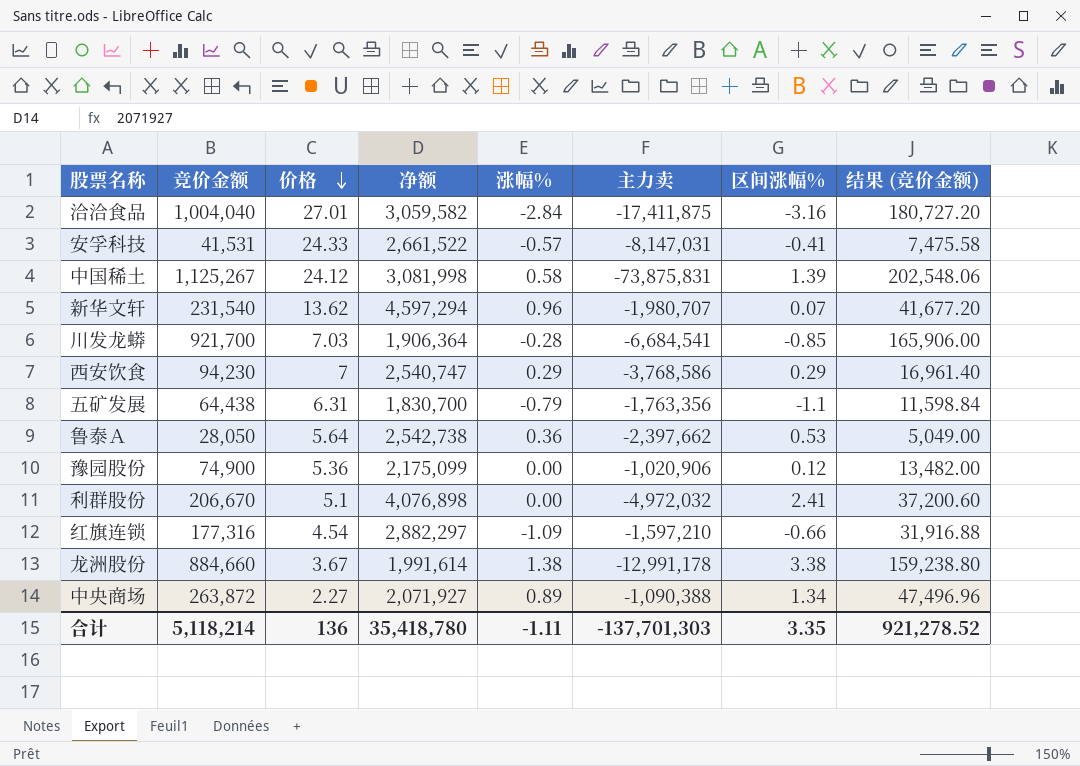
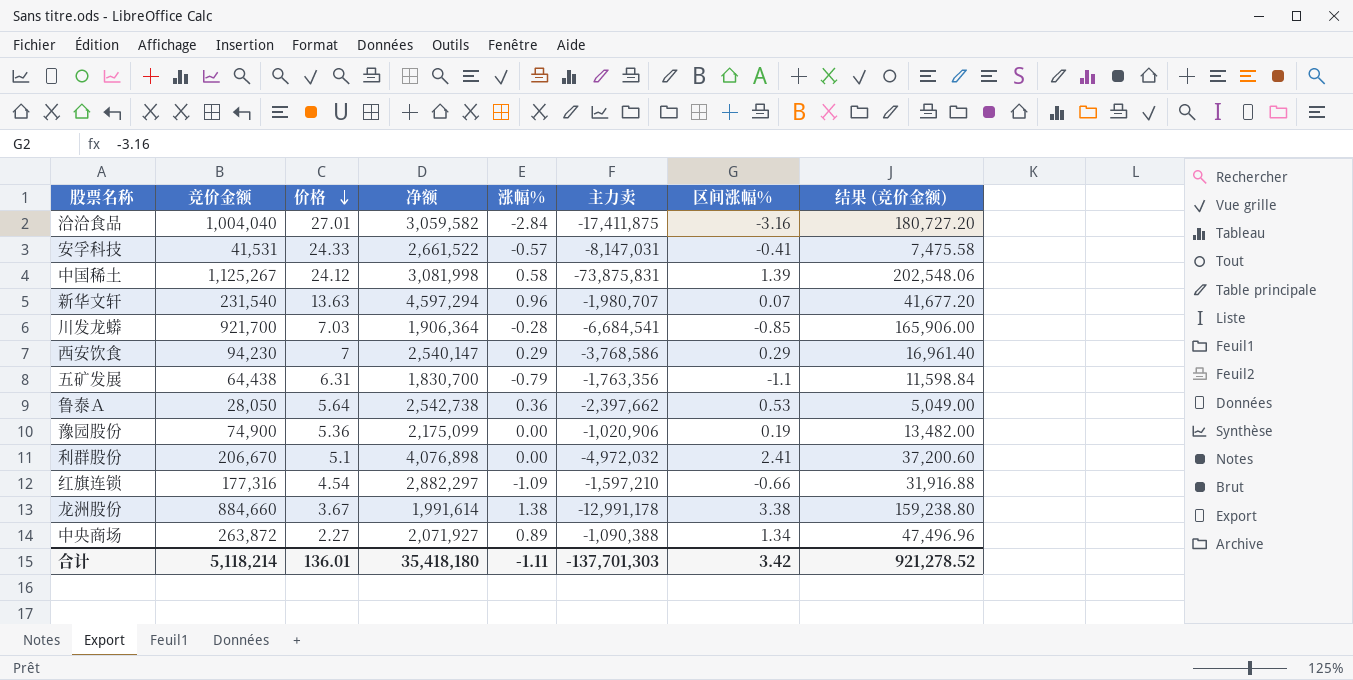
新华文轩 | 价格: 13.62 -> 13.63
西安饮食 | 净额: 2,540,747 -> 2,540,147
豫园股份 | 区间涨幅%: 0.12 -> 0.19
合计 | 价格: 136 -> 136.01
合计 | 净额: 35,418,780 -> 35,418,180
合计 | 区间涨幅%: 3.35 -> 3.42

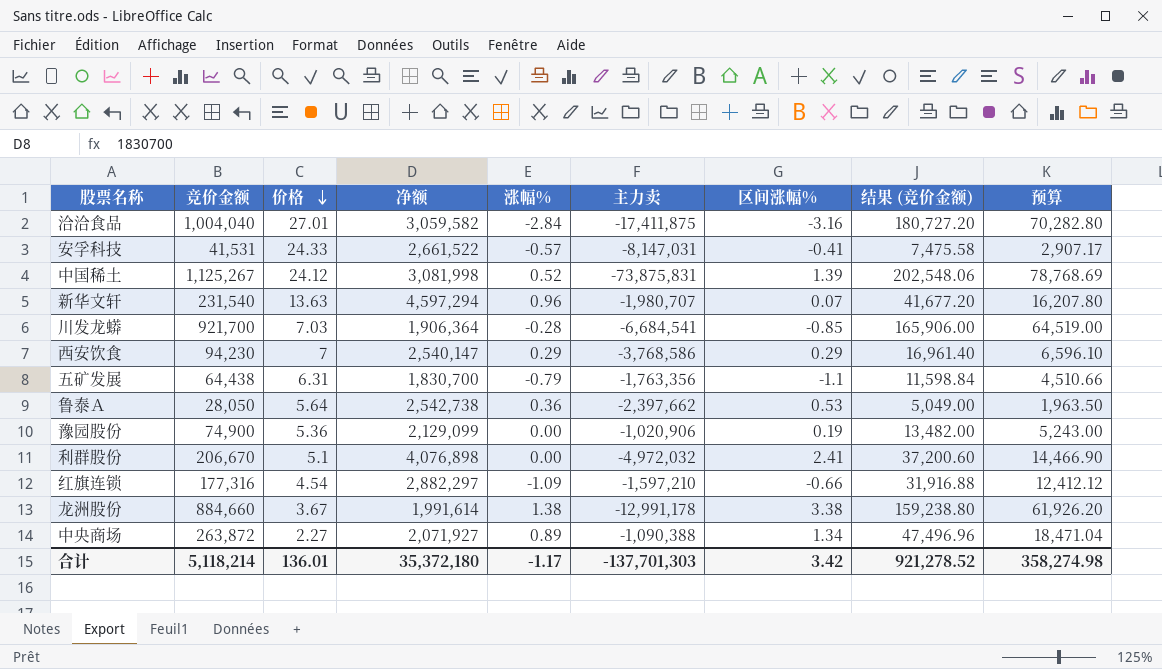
column 预算 | formula: none -> [竞价金额] * 0.07
中国稀土 | 涨幅%: 0.58 -> 0.52
豫园股份 | 净额: 2,175,099 -> 2,129,099
合计 | 净额: 35,418,180 -> 35,372,180
合计 | 涨幅%: -1.11 -> -1.17

